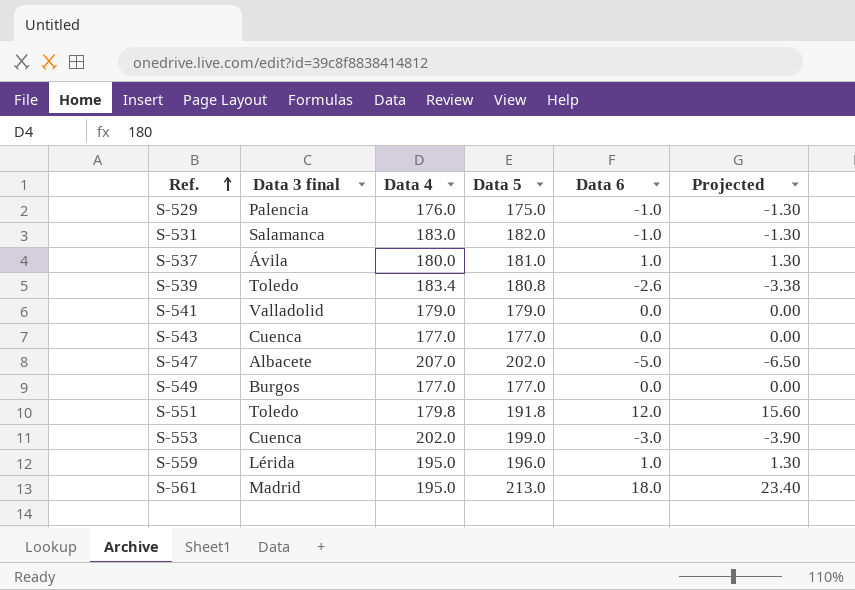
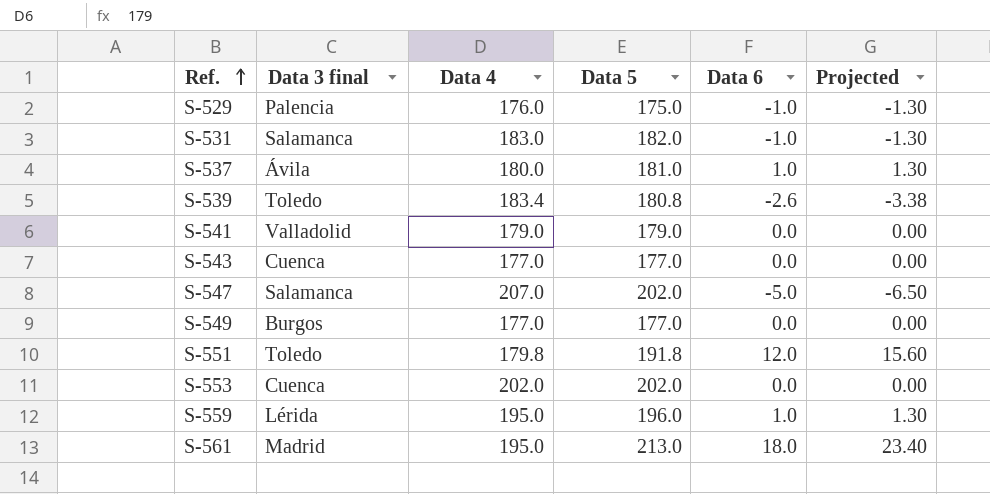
S-547 | Data 3 final: Albacete -> Salamanca
S-553 | Data 5: 199.0 -> 202.0
S-553 | Data 6: -3.0 -> 0.0
S-553 | Projected: -3.90 -> 0.00

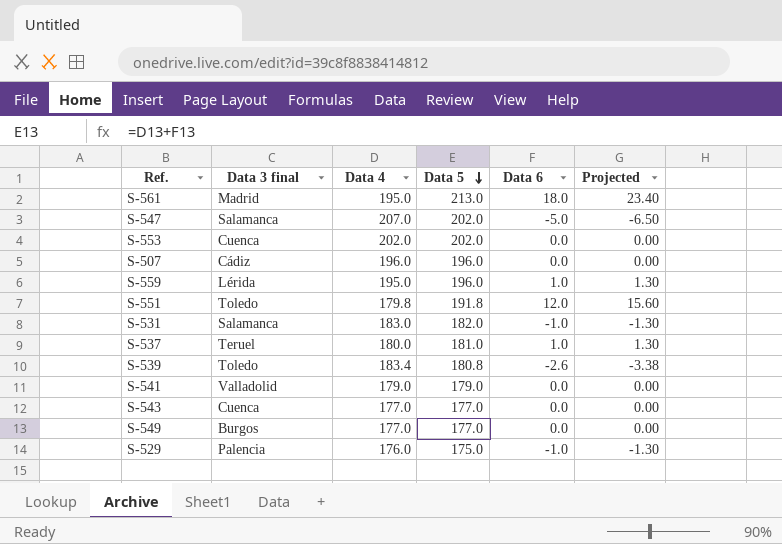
row order: Ref. ascending -> Data 5 descending
row S-507: none -> Cádiz | 196.0 | 196.0 | 0.0 | 0.00
S-537 | Data 3 final: Ávila -> Teruel

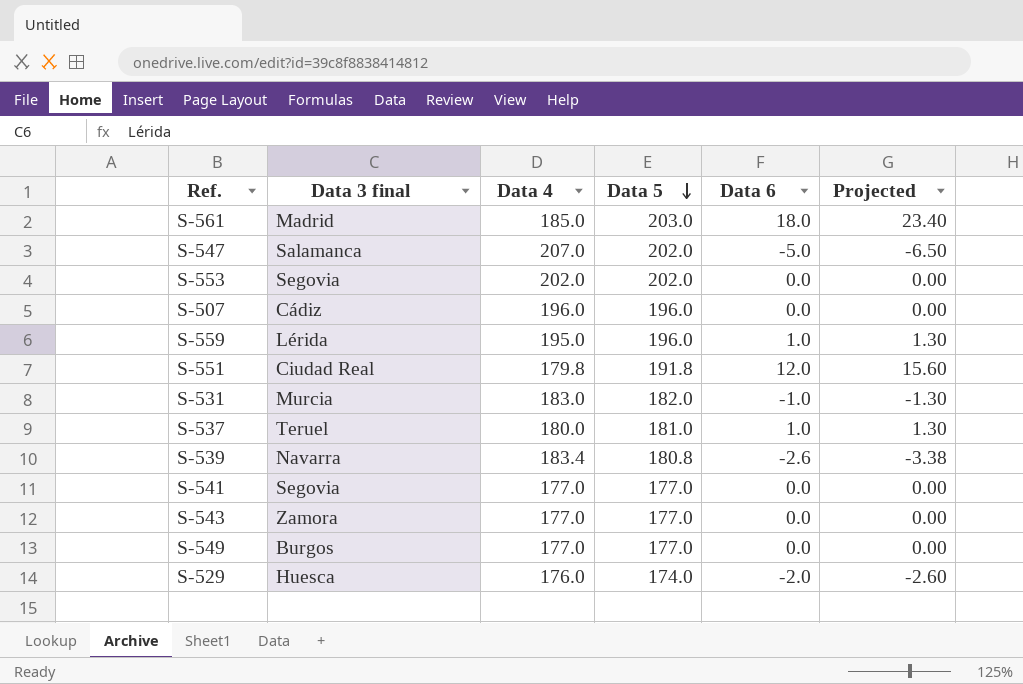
S-561 | Data 4: 195.0 -> 185.0
S-561 | Data 5: 213.0 -> 203.0
S-553 | Data 3 final: Cuenca -> Segovia
S-551 | Data 3 final: Toledo -> Ciudad Real
S-531 | Data 3 final: Salamanca -> Murcia
S-539 | Data 3 final: Toledo -> Navarra
S-541 | Data 3 final: Valladolid -> Segovia
S-541 | Data 4: 179.0 -> 177.0
S-541 | Data 5: 179.0 -> 177.0
S-543 | Data 3 final: Cuenca -> Zamora
S-529 | Data 3 final: Palencia -> Huesca
S-529 | Data 5: 175.0 -> 174.0
S-529 | Data 6: -1.0 -> -2.0
S-529 | Projected: -1.30 -> -2.60

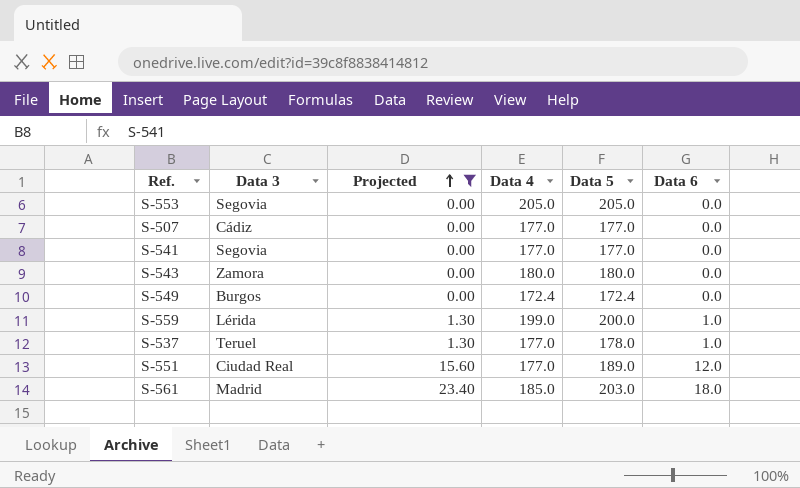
filter: none -> Projected >= 0.00
row order: Data 5 descending -> Projected ascending
column name: Data 3 final -> Data 3
column Projected | position: 6 -> 3
S-553 | Data 4: 202.0 -> 205.0
S-553 | Data 5: 202.0 -> 205.0
S-507 | Data 4: 196.0 -> 177.0
S-507 | Data 5: 196.0 -> 177.0
S-543 | Data 4: 177.0 -> 180.0
S-543 | Data 5: 177.0 -> 180.0
S-549 | Data 4: 177.0 -> 172.4
S-549 | Data 5: 177.0 -> 172.4
S-559 | Data 4: 195.0 -> 199.0
S-559 | Data 5: 196.0 -> 200.0
S-537 | Data 4: 180.0 -> 177.0
S-537 | Data 5: 181.0 -> 178.0
S-551 | Data 4: 179.8 -> 177.0
S-551 | Data 5: 191.8 -> 189.0

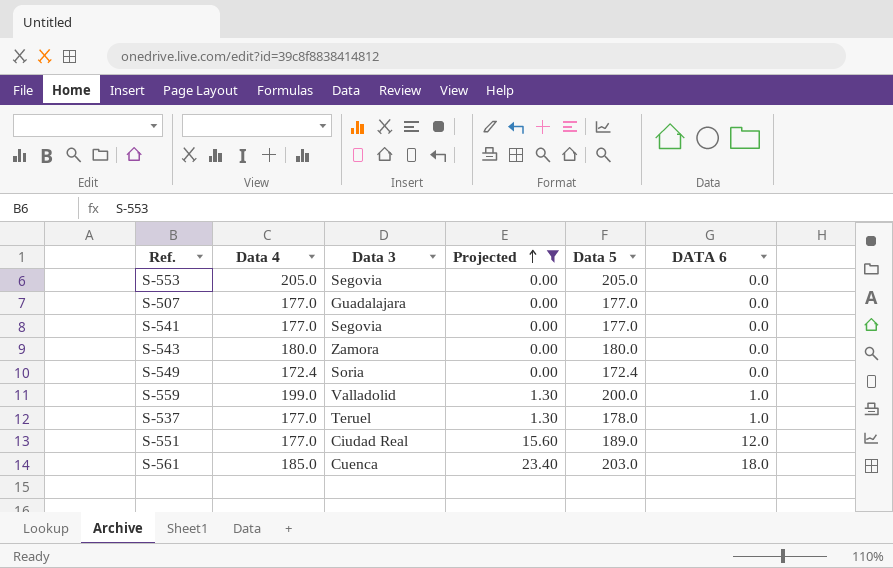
column Data 4 | position: 4 -> 2
column name: Data 6 -> DATA 6
S-507 | Data 3: Cádiz -> Guadalajara
S-549 | Data 3: Burgos -> Soria
S-559 | Data 3: Lérida -> Valladolid
S-561 | Data 3: Madrid -> Cuenca

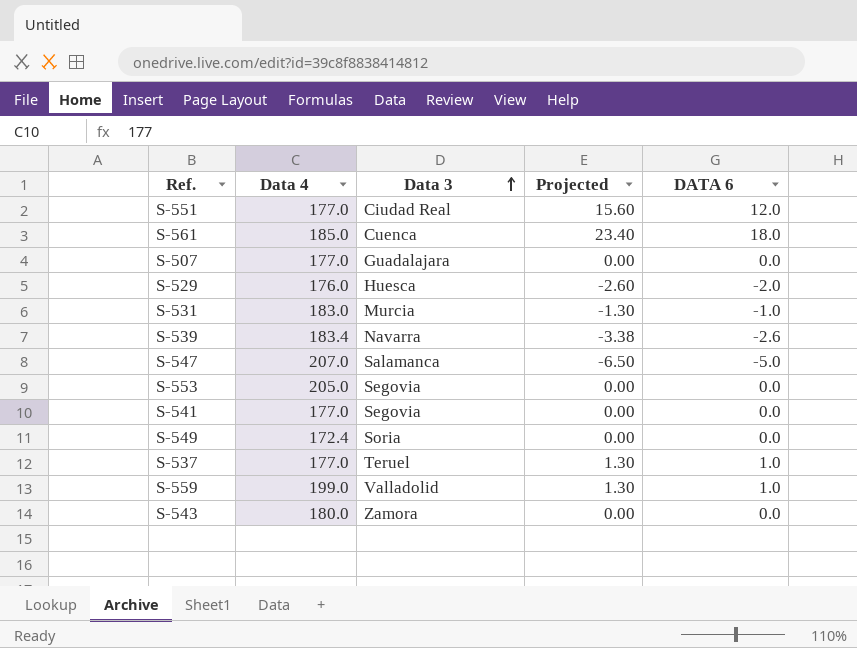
filter: Projected >= 0.00 -> none
row order: Projected ascending -> Data 3 ascending
column Data 5 | formula: [Data 4] + [DATA 6] -> none

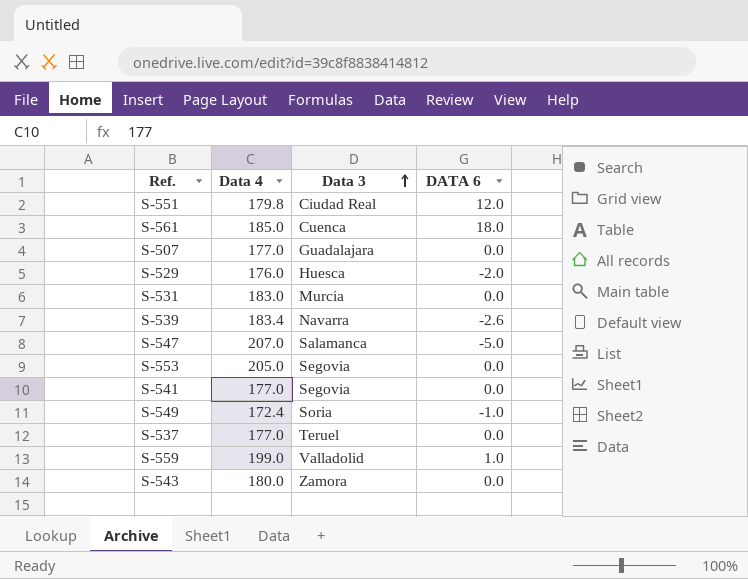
column Projected | formula: [DATA 6] * 1.3 -> none
S-551 | Data 4: 177.0 -> 179.8
S-531 | DATA 6: -1.0 -> 0.0
S-549 | DATA 6: 0.0 -> -1.0
S-537 | DATA 6: 1.0 -> 0.0

